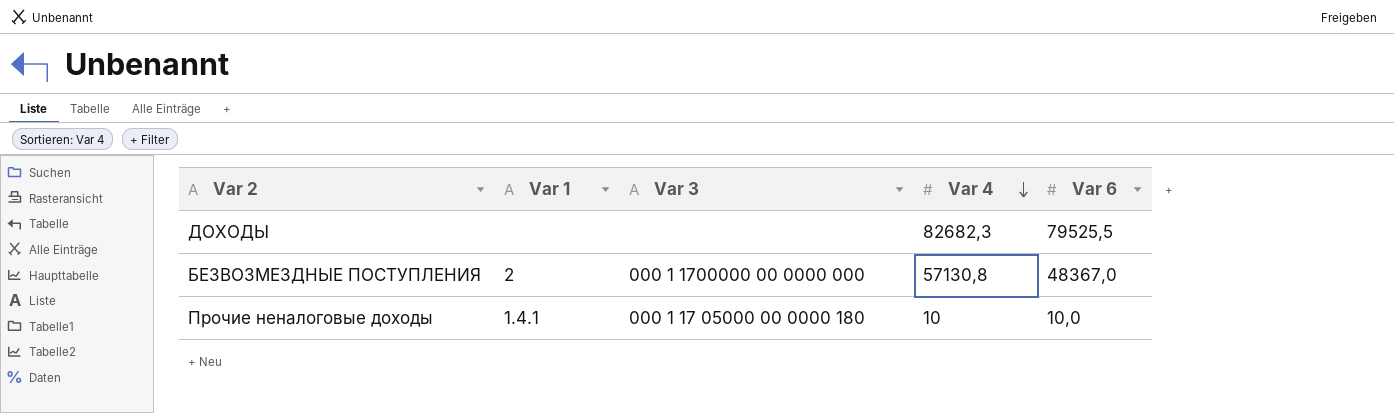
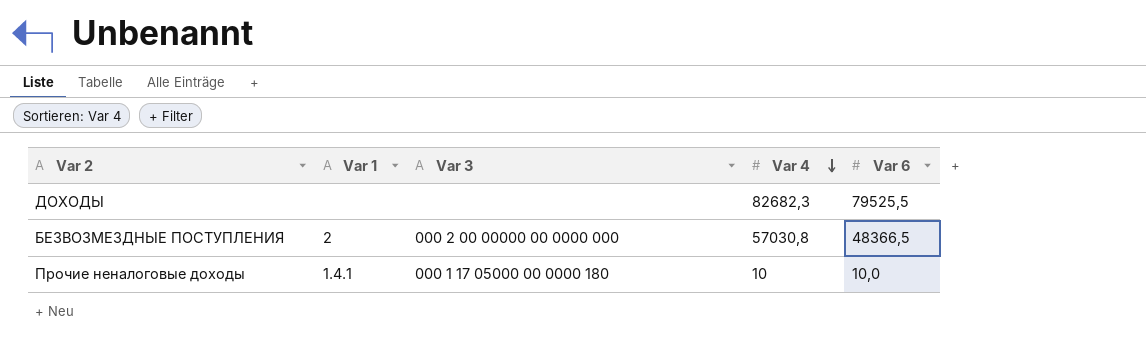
БЕЗВОЗМЕЗДНЫЕ ПОСТУПЛЕНИЯ | Var 3: 000 1 1700000 00 0000 000 -> 000 2 00 00000 00 0000 000
БЕЗВОЗМЕЗДНЫЕ ПОСТУПЛЕНИЯ | Var 4: 57130,8 -> 57030,8
БЕЗВОЗМЕЗДНЫЕ ПОСТУПЛЕНИЯ | Var 6: 48367,0 -> 48366,5

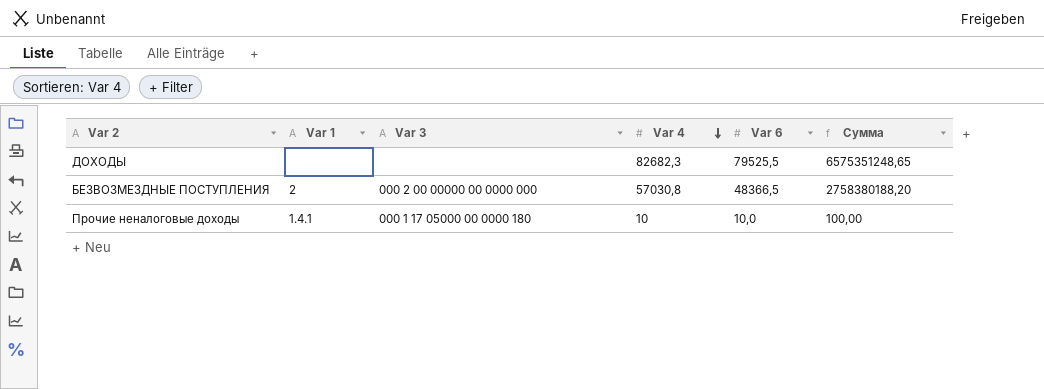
column Сумма | formula: none -> [Var 4] * [Var 6]

